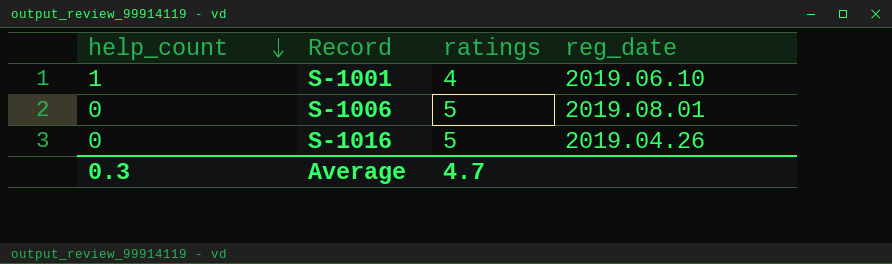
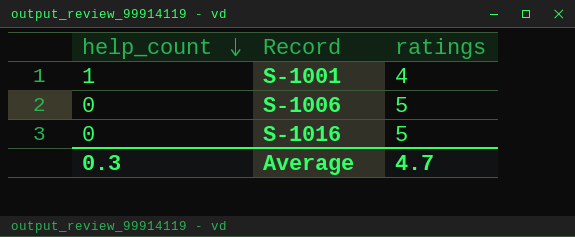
column reg_date | position: 4 -> none

